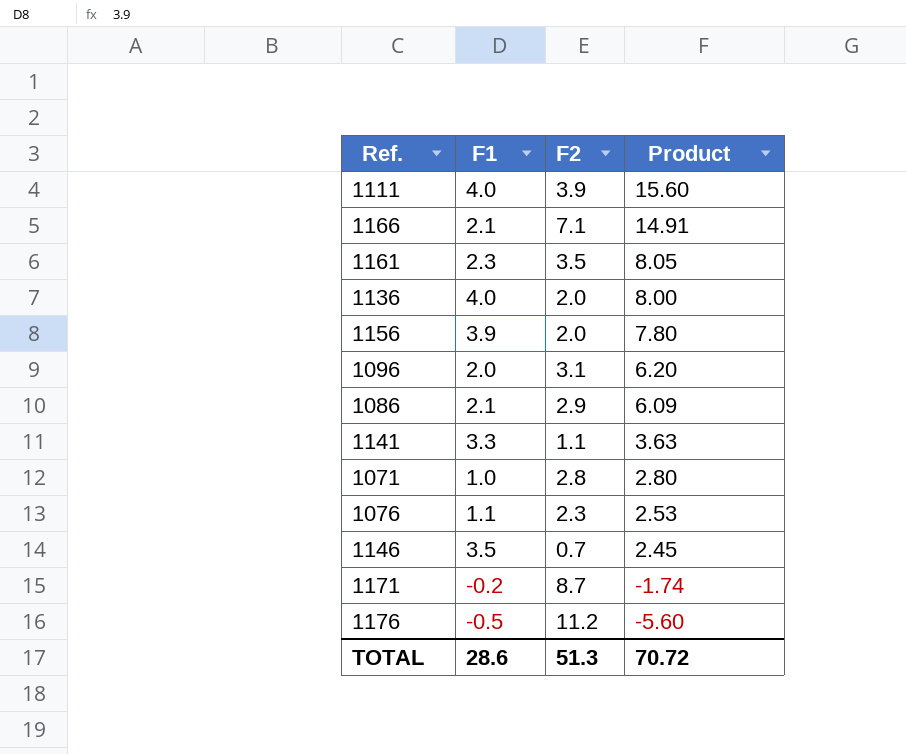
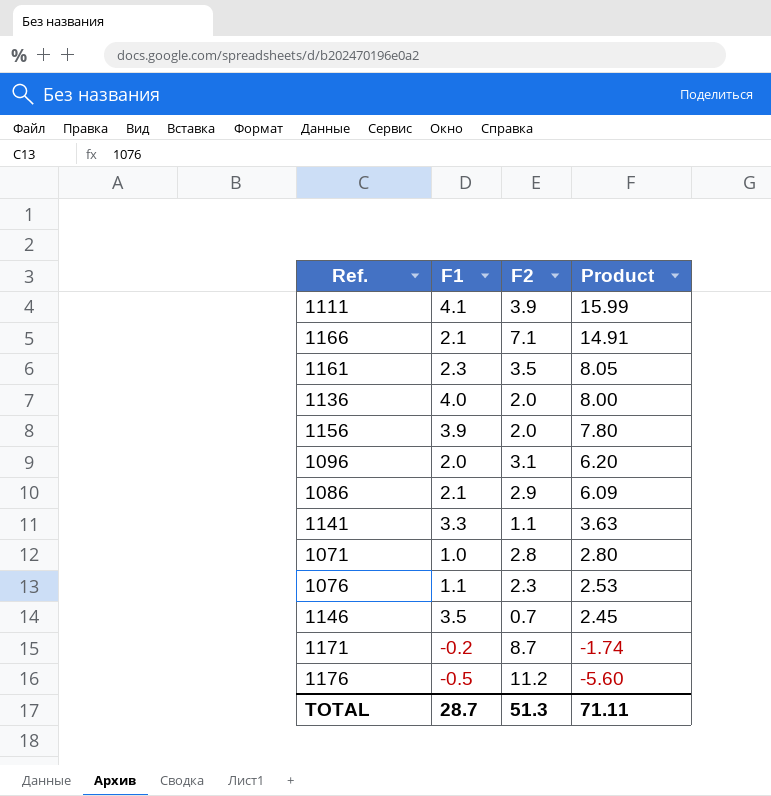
1111 | F1: 4.0 -> 4.1
1111 | Product: 15.60 -> 15.99
TOTAL | F1: 28.6 -> 28.7
TOTAL | Product: 70.72 -> 71.11

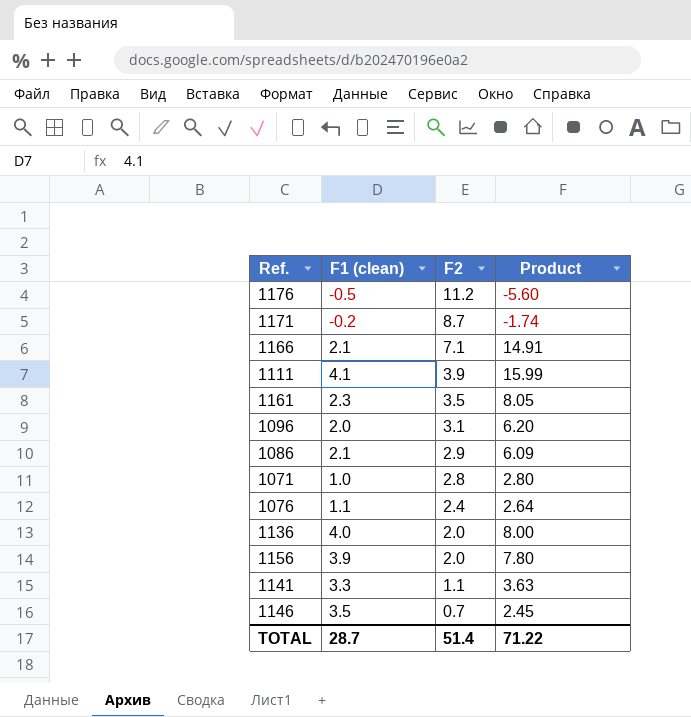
row order: Product descending -> F2 descending
column name: F1 -> F1 (clean)
1076 | F2: 2.3 -> 2.4
1076 | Product: 2.53 -> 2.64
TOTAL | F2: 51.3 -> 51.4
TOTAL | Product: 71.11 -> 71.22

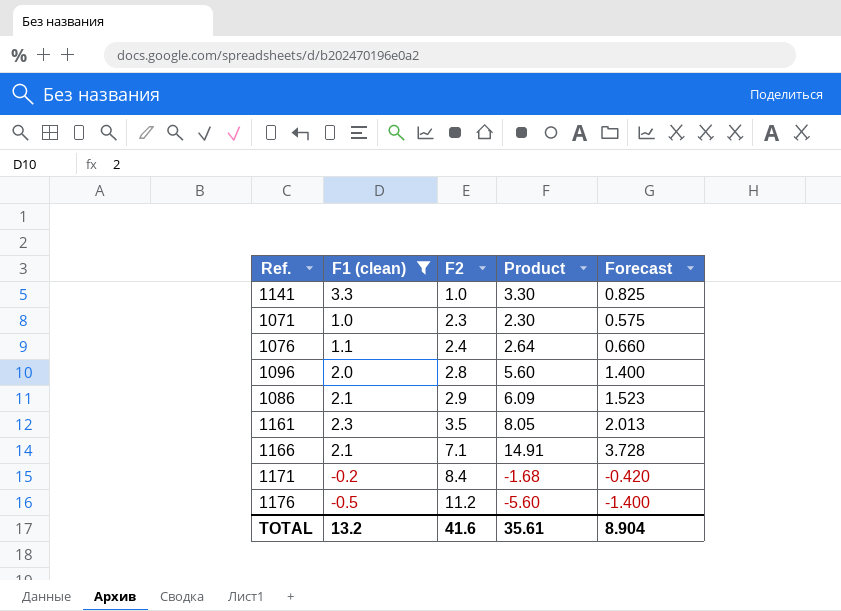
filter: none -> F1 (clean) <= 3.3
row order: F2 descending -> F2 ascending
column Forecast | formula: none -> [Product] * 0.25
1141 | F2: 1.1 -> 1.0
1141 | Product: 3.63 -> 3.30
1071 | F2: 2.8 -> 2.3
1071 | Product: 2.80 -> 2.30
1096 | F2: 3.1 -> 2.8
1096 | Product: 6.20 -> 5.60
1171 | F2: 8.7 -> 8.4
1171 | Product: -1.74 -> -1.68
TOTAL | F1 (clean): 28.7 -> 13.2
TOTAL | F2: 51.4 -> 41.6
TOTAL | Product: 71.22 -> 35.61

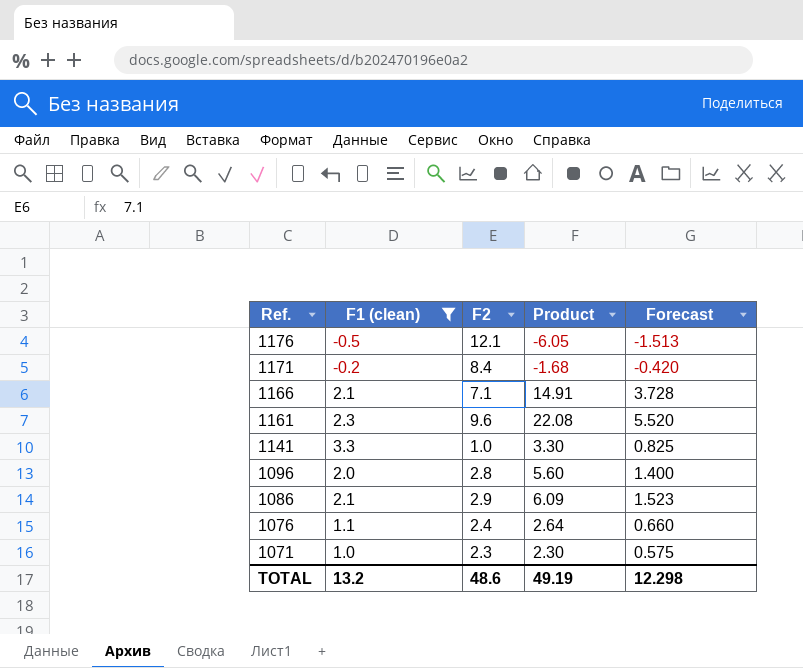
row order: F2 ascending -> Ref. descending
1176 | F2: 11.2 -> 12.1
1176 | Product: -5.60 -> -6.05
1176 | Forecast: -1.400 -> -1.513
1161 | F2: 3.5 -> 9.6
1161 | Product: 8.05 -> 22.08
1161 | Forecast: 2.013 -> 5.520
TOTAL | F2: 41.6 -> 48.6
TOTAL | Product: 35.61 -> 49.19
TOTAL | Forecast: 8.904 -> 12.298

